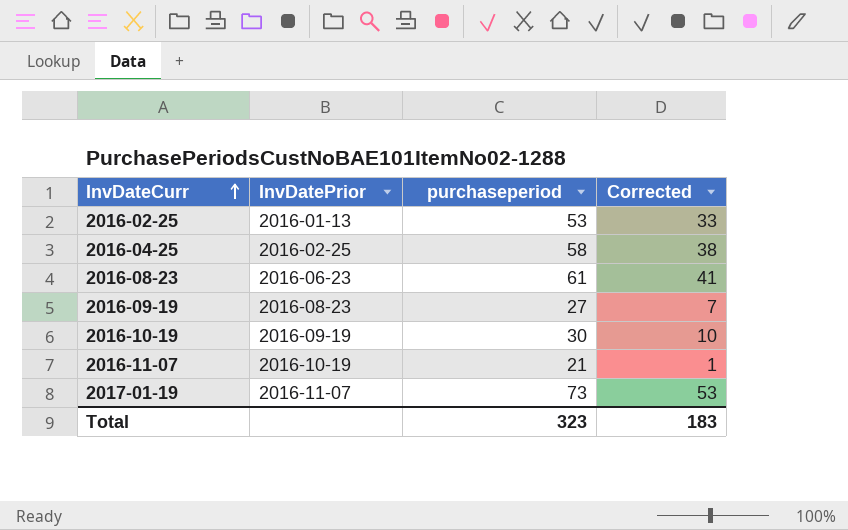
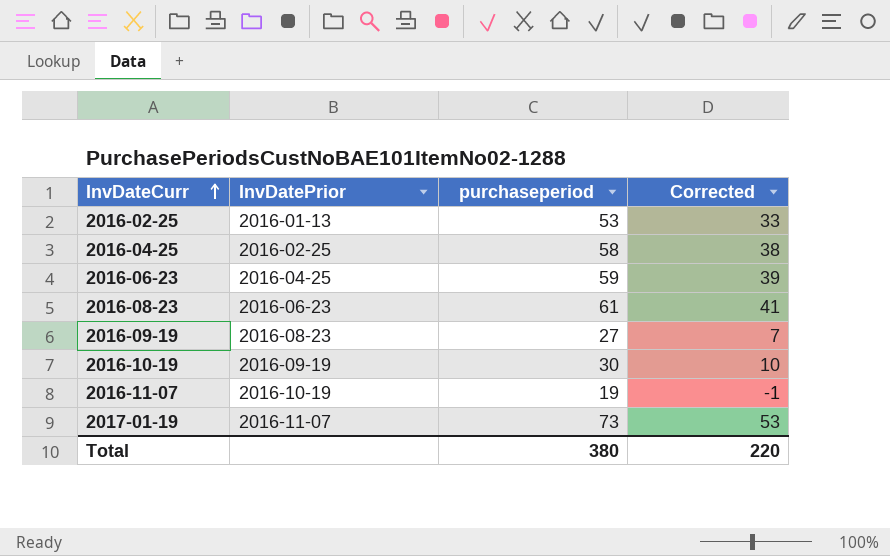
row 2016-06-23: none -> 2016-04-25 | 59 | 39
2016-11-07 | purchaseperiod: 21 -> 19
2016-11-07 | Corrected: 1 -> -1
Total | purchaseperiod: 323 -> 380
Total | Corrected: 183 -> 220

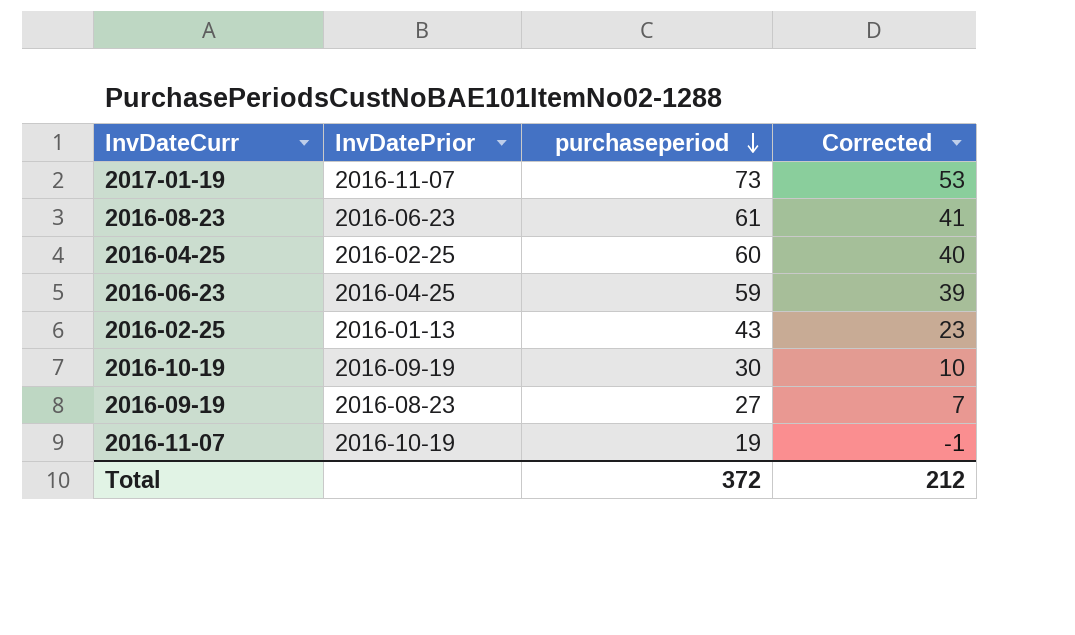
row order: InvDateCurr ascending -> purchaseperiod descending
2016-04-25 | purchaseperiod: 58 -> 60
2016-04-25 | Corrected: 38 -> 40
2016-02-25 | purchaseperiod: 53 -> 43
2016-02-25 | Corrected: 33 -> 23
Total | purchaseperiod: 380 -> 372
Total | Corrected: 220 -> 212

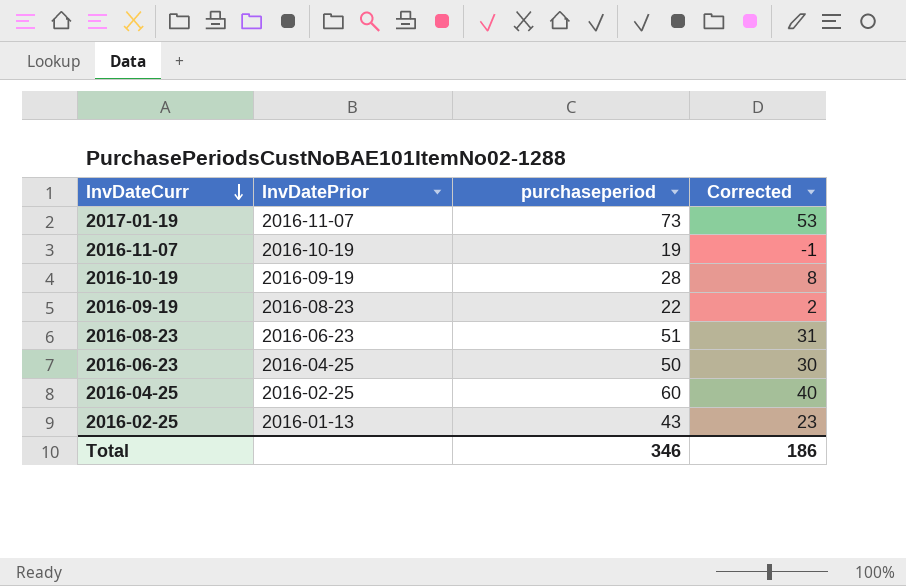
row order: purchaseperiod descending -> InvDateCurr descending
2016-10-19 | purchaseperiod: 30 -> 28
2016-10-19 | Corrected: 10 -> 8
2016-09-19 | purchaseperiod: 27 -> 22
2016-09-19 | Corrected: 7 -> 2
2016-08-23 | purchaseperiod: 61 -> 51
2016-08-23 | Corrected: 41 -> 31
2016-06-23 | purchaseperiod: 59 -> 50
2016-06-23 | Corrected: 39 -> 30
Total | purchaseperiod: 372 -> 346
Total | Corrected: 212 -> 186

